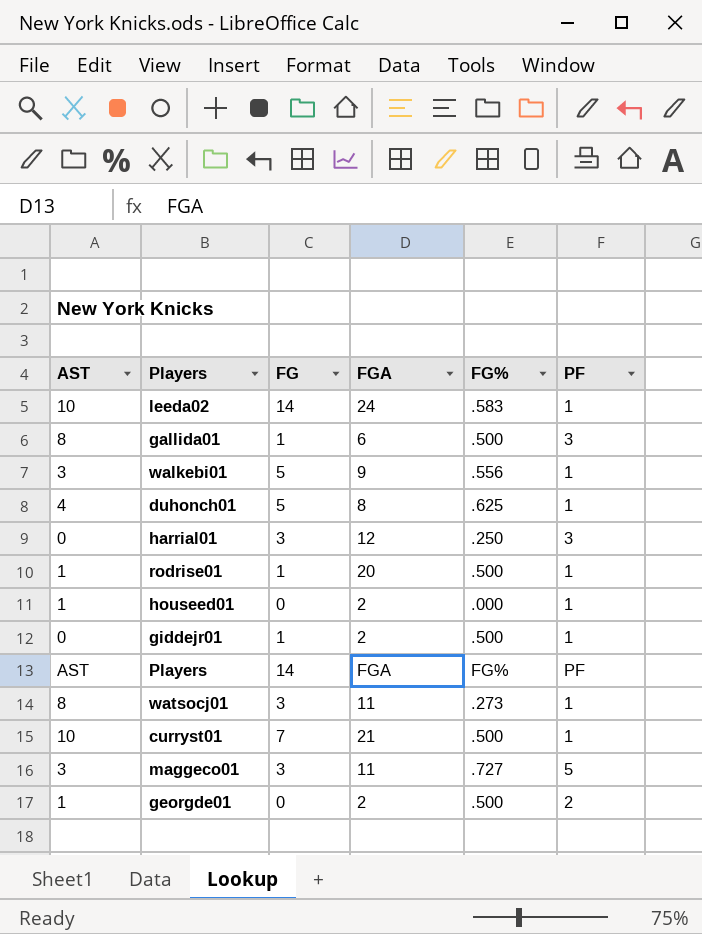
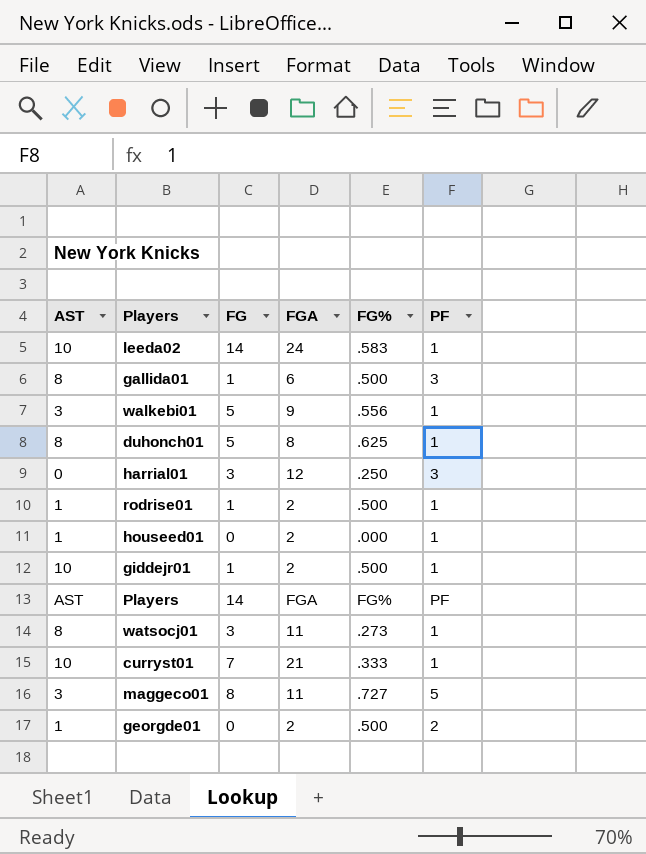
duhonch01 | AST: 4 -> 8
rodrise01 | FGA: 20 -> 2
giddejr01 | AST: 0 -> 10
curryst01 | FG%: .500 -> .333
maggeco01 | FG: 3 -> 8

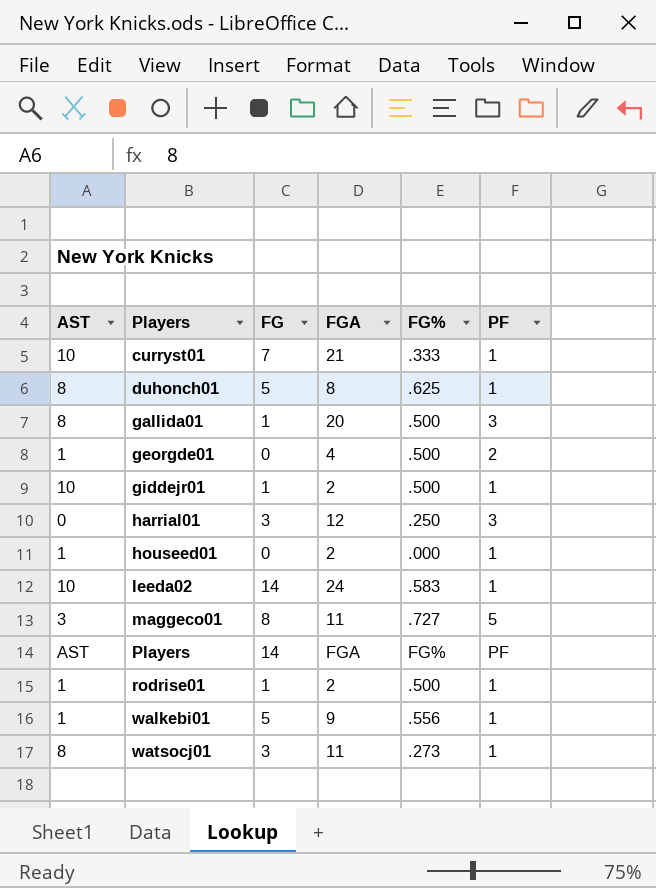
row order: none -> Players ascending
gallida01 | FGA: 6 -> 20
georgde01 | FGA: 2 -> 4
walkebi01 | AST: 3 -> 1

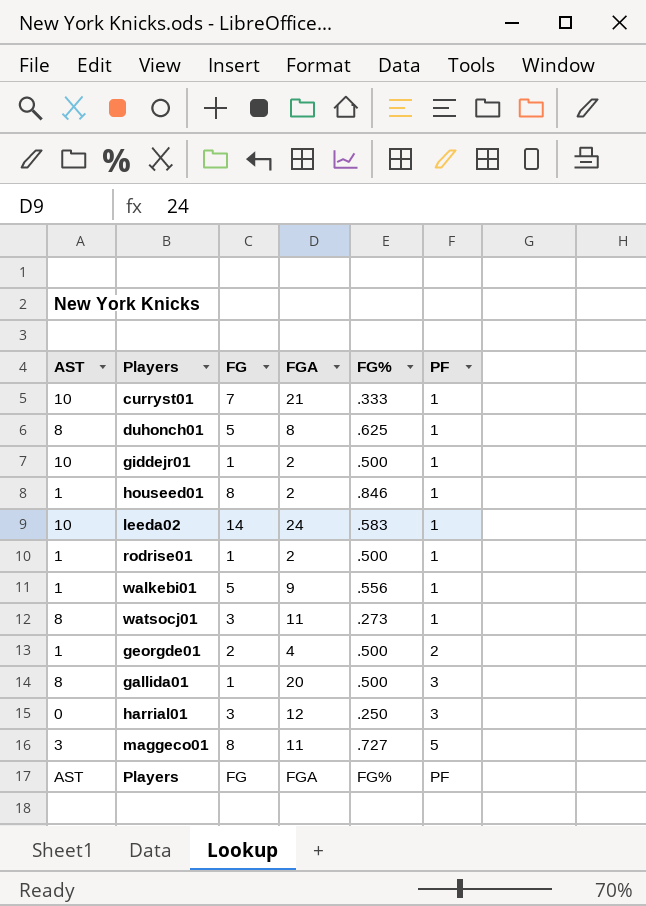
row order: Players ascending -> PF ascending
houseed01 | FG: 0 -> 8
houseed01 | FG%: .000 -> .846
georgde01 | FG: 0 -> 2
Players | FG: 14 -> FG

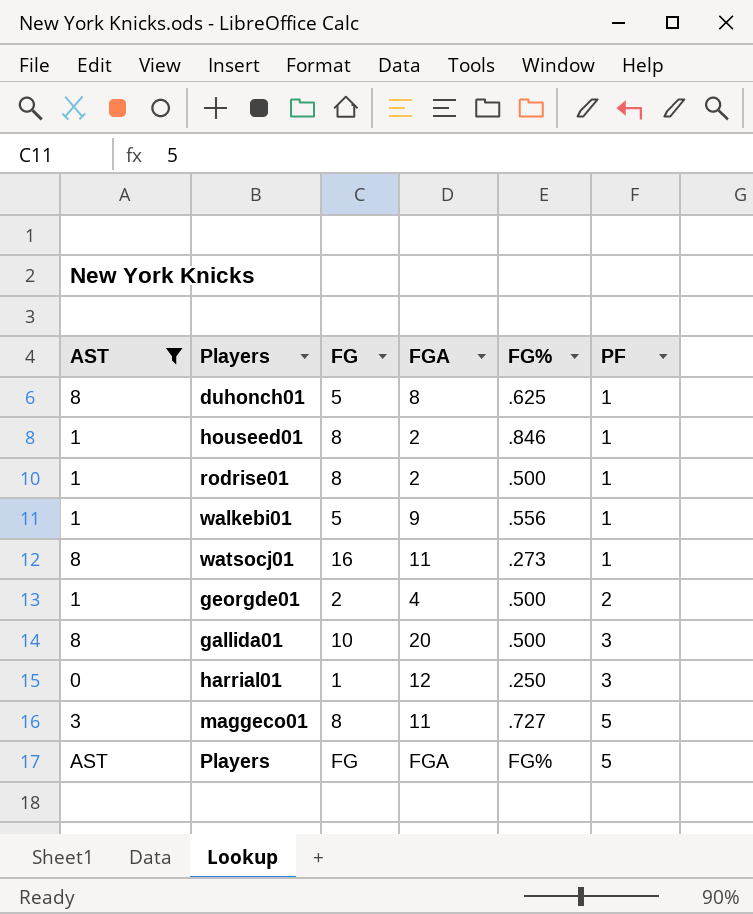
filter: none -> AST != 10
rodrise01 | FG: 1 -> 8
watsocj01 | FG: 3 -> 16
gallida01 | FG: 1 -> 10
harrial01 | FG: 3 -> 1
Players | PF: PF -> 5

